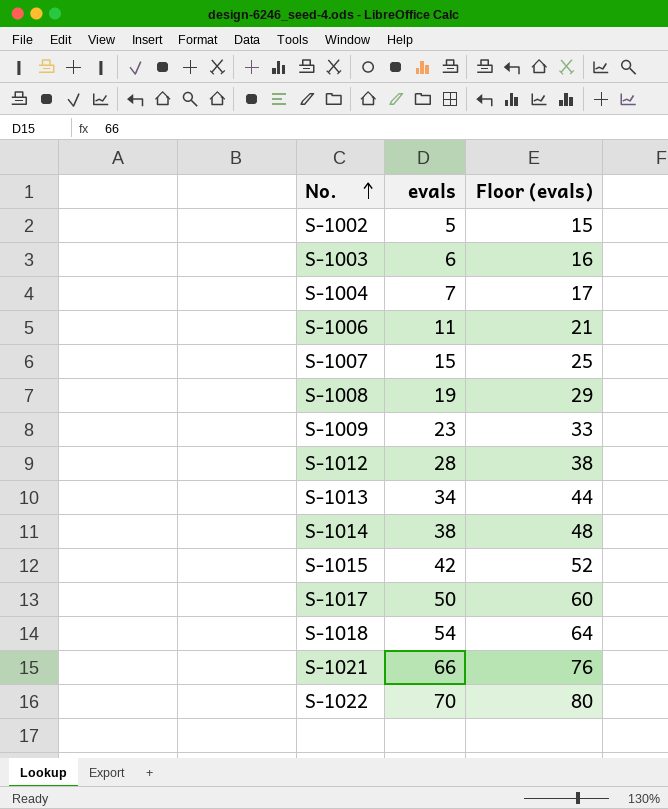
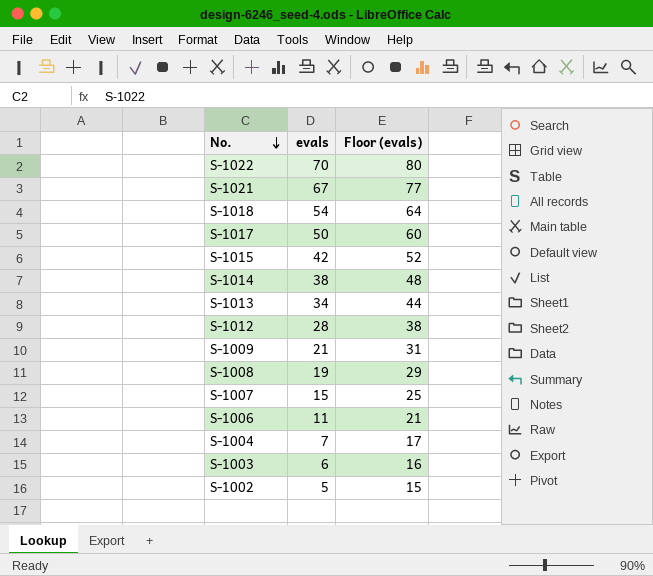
row order: No. ascending -> No. descending
S-1021 | evals: 66 -> 67
S-1021 | Floor (evals): 76 -> 77
S-1009 | evals: 23 -> 21
S-1009 | Floor (evals): 33 -> 31

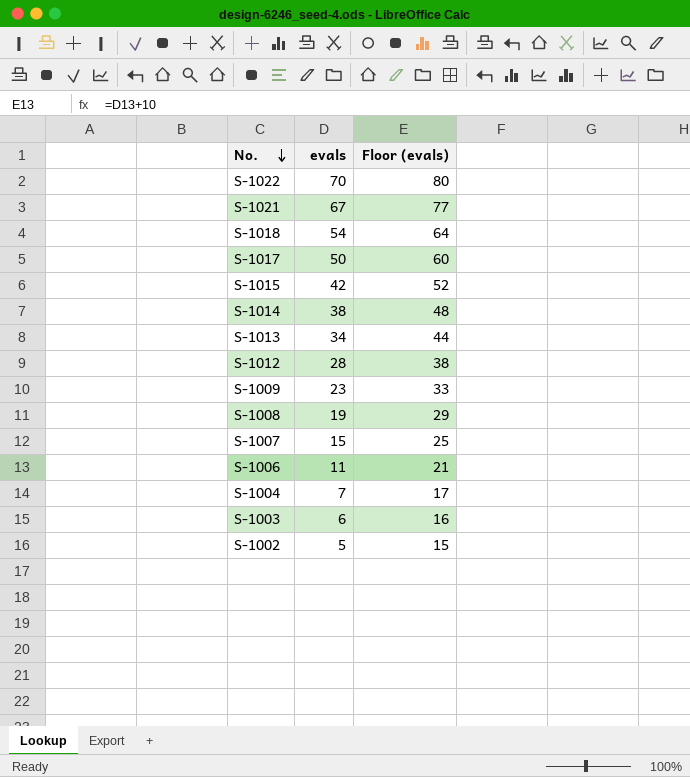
S-1009 | evals: 21 -> 23
S-1009 | Floor (evals): 31 -> 33

